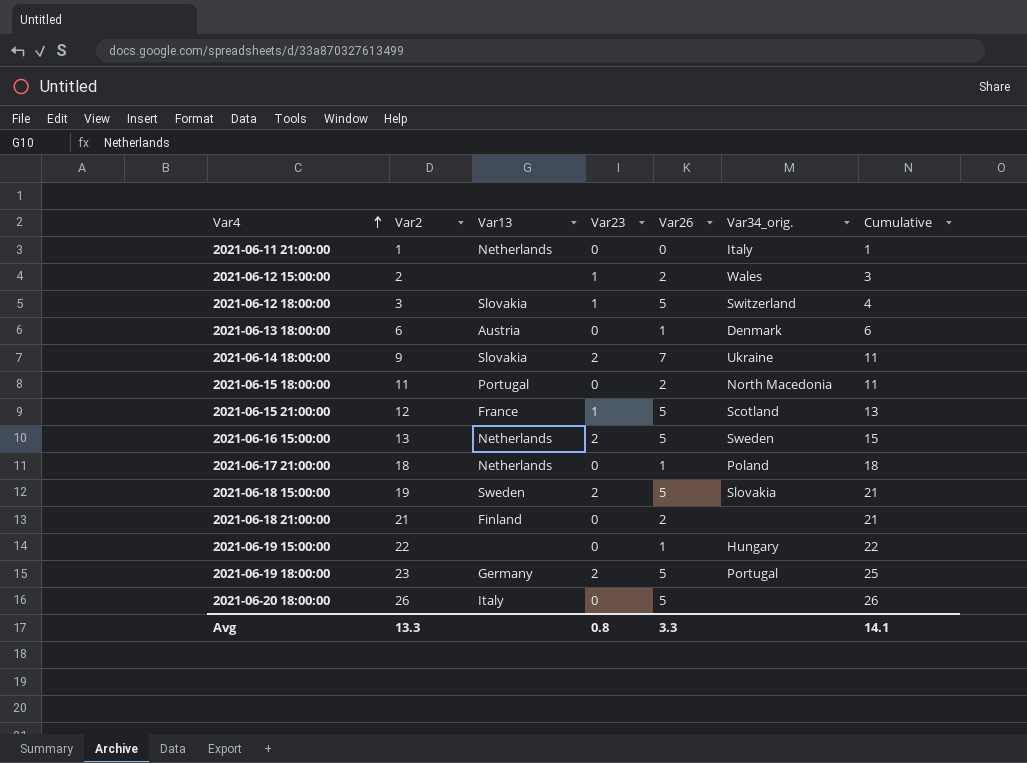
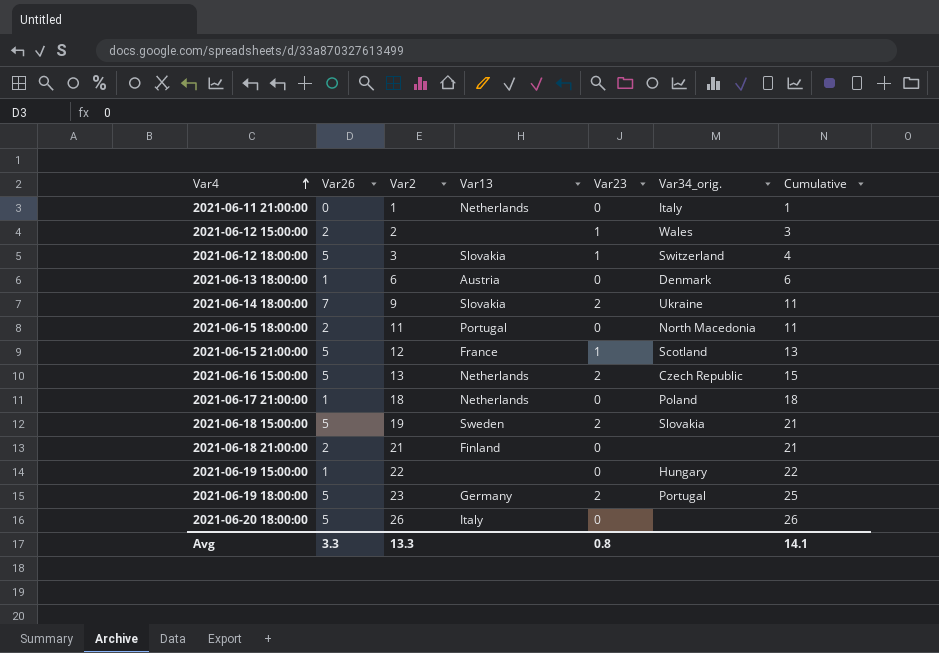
column Var26 | position: 5 -> 2
2021-06-16 15:00:00 | Var34_orig.: Sweden -> Czech Republic

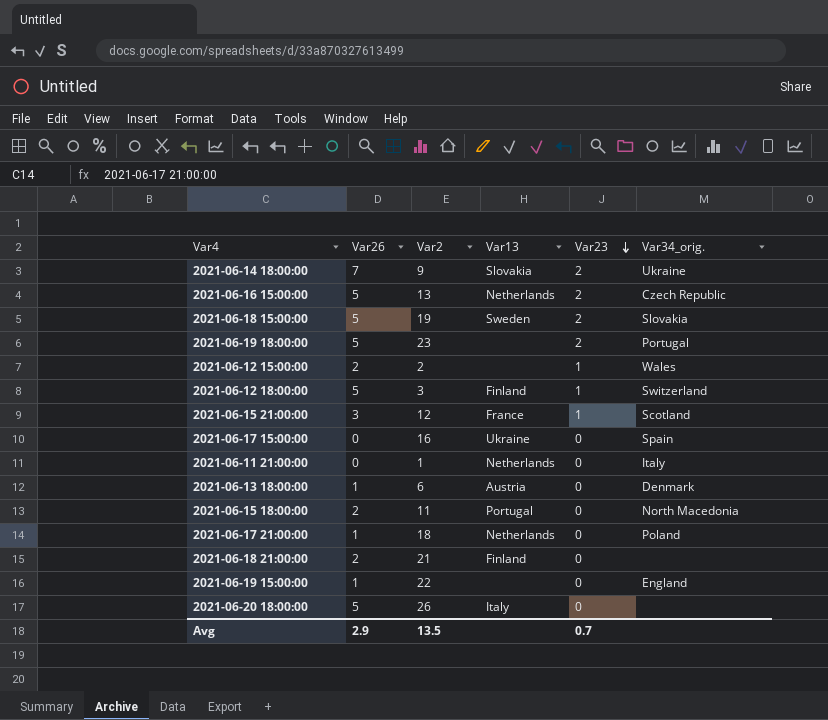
row order: Var4 ascending -> Var23 descending
column Cumulative | formula: [Var2] + [Var23] -> none
2021-06-19 18:00:00 | Var13: Germany -> none
2021-06-12 18:00:00 | Var13: Slovakia -> Finland
2021-06-15 21:00:00 | Var26: 5 -> 3
row 2021-06-17 15:00:00: none -> 0 | 16 | Ukraine | 0 | Spain
2021-06-19 15:00:00 | Var34_orig.: Hungary -> England
Avg | Var26: 3.3 -> 2.9
Avg | Var2: 13.3 -> 13.5
Avg | Var23: 0.8 -> 0.7

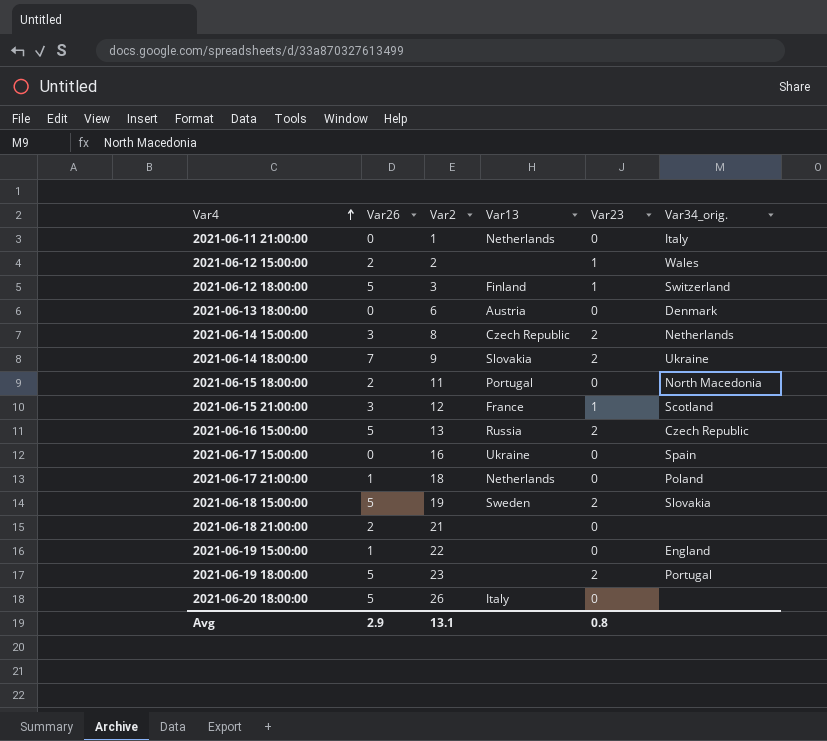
row order: Var23 descending -> Var4 ascending
2021-06-13 18:00:00 | Var26: 1 -> 0
row 2021-06-14 15:00:00: none -> 3 | 8 | Czech Republic | 2 | Netherlands
2021-06-16 15:00:00 | Var13: Netherlands -> Russia
2021-06-18 21:00:00 | Var13: Finland -> none
Avg | Var2: 13.5 -> 13.1
Avg | Var23: 0.7 -> 0.8

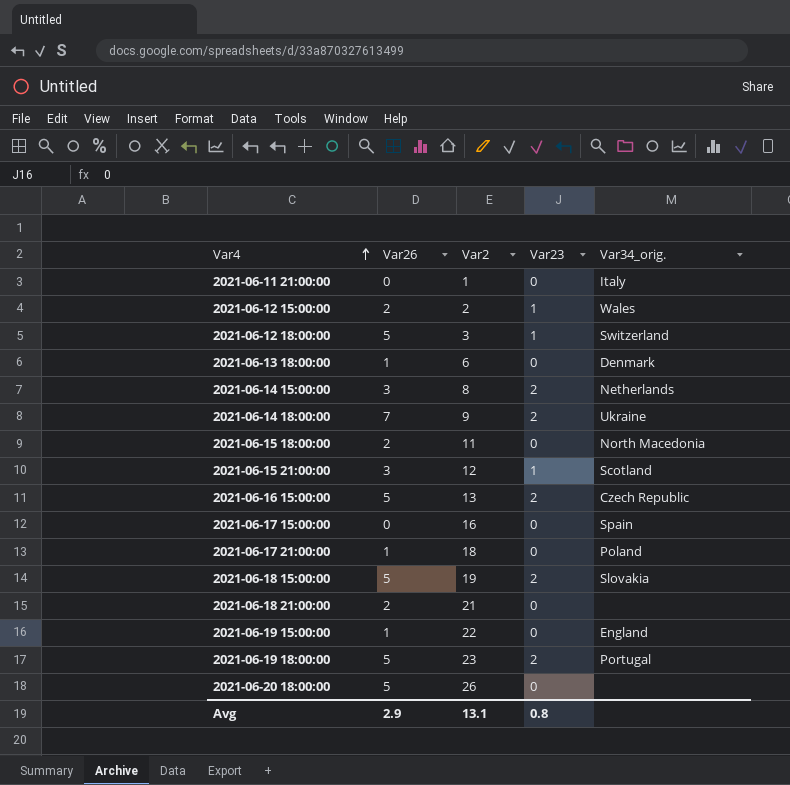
column Var13 | position: 4 -> none
2021-06-13 18:00:00 | Var26: 0 -> 1

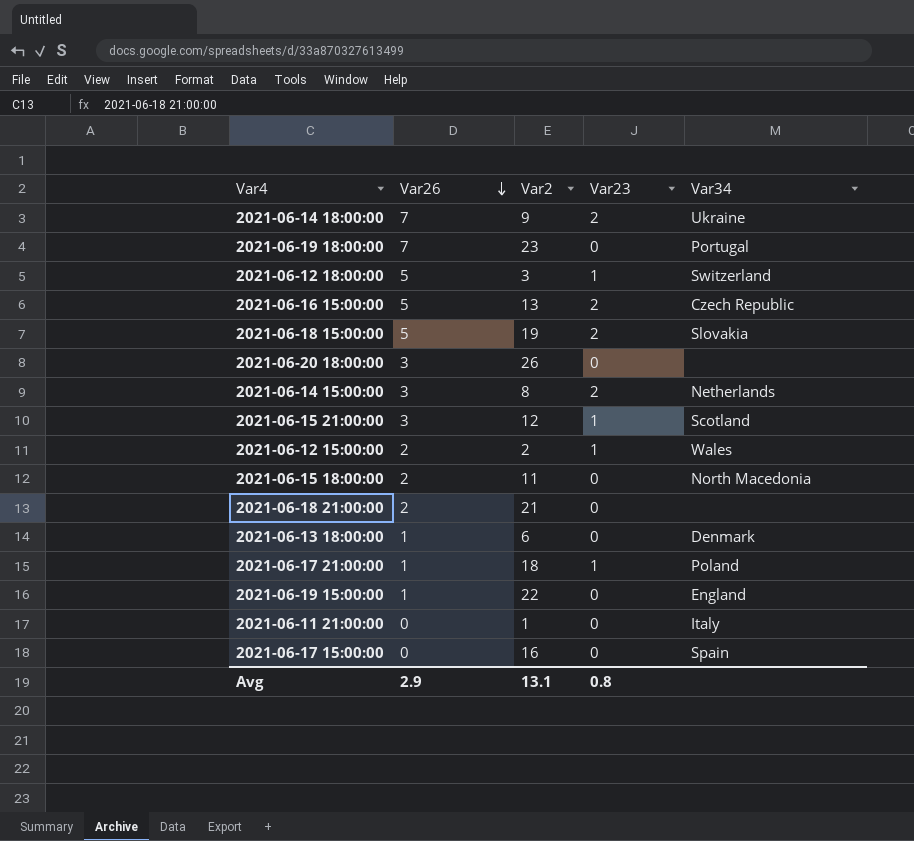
row order: Var4 ascending -> Var26 descending
column name: Var34_orig. -> Var34
2021-06-19 18:00:00 | Var26: 5 -> 7
2021-06-19 18:00:00 | Var23: 2 -> 0
2021-06-20 18:00:00 | Var26: 5 -> 3
2021-06-17 21:00:00 | Var23: 0 -> 1

